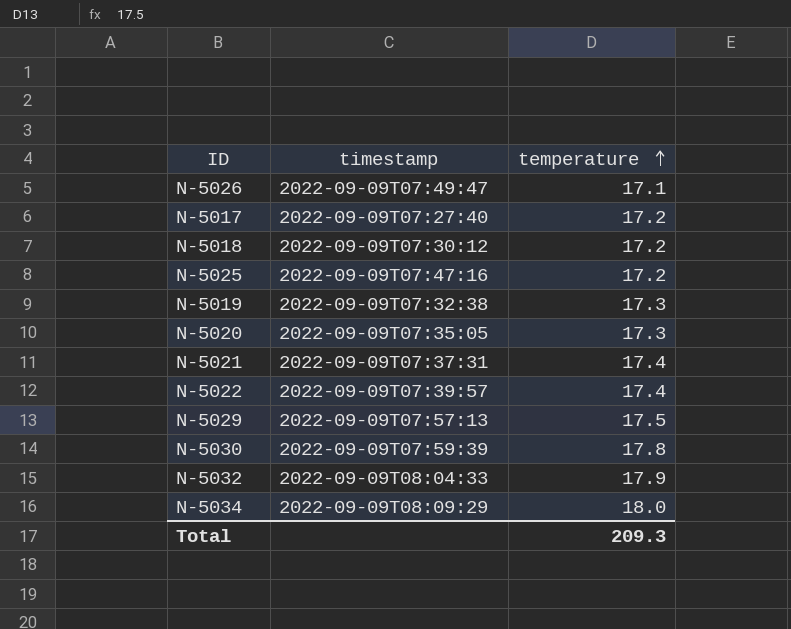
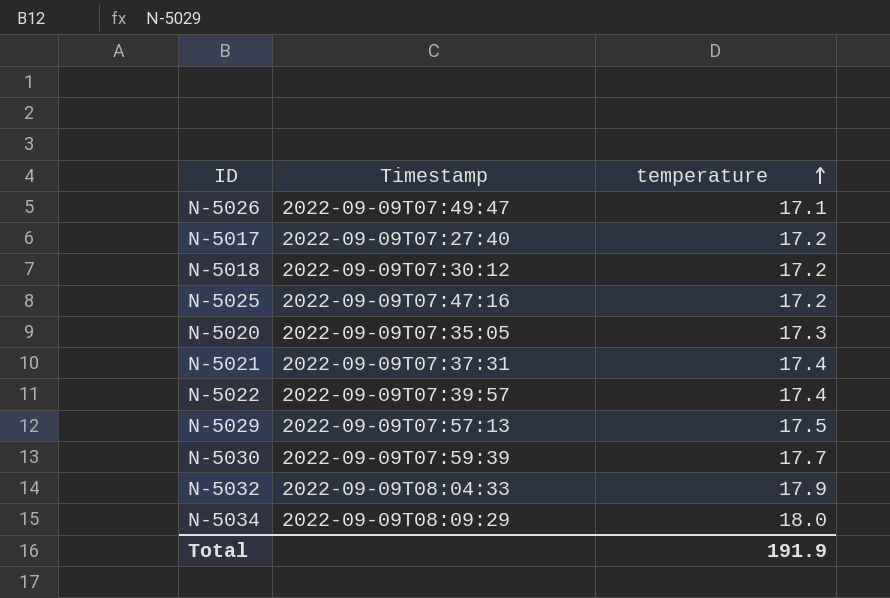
column name: timestamp -> Timestamp
row N-5019: 2022-09-09T07:32:38 | 17.3 -> none
N-5030 | temperature: 17.8 -> 17.7
Total | temperature: 209.3 -> 191.9

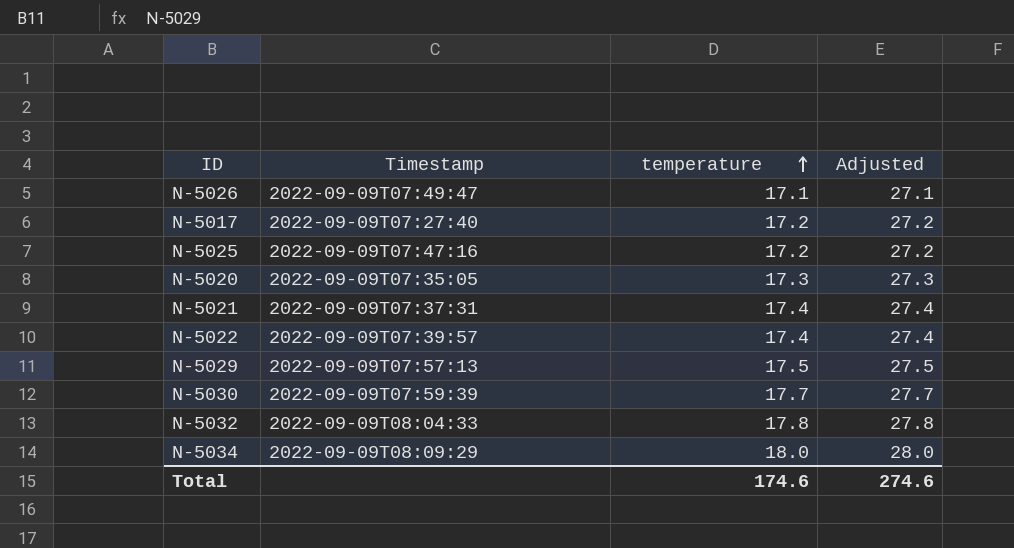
column Adjusted | formula: none -> [temperature] + 10
row N-5018: 2022-09-09T07:30:12 | 17.2 -> none
N-5032 | temperature: 17.9 -> 17.8
Total | temperature: 191.9 -> 174.6

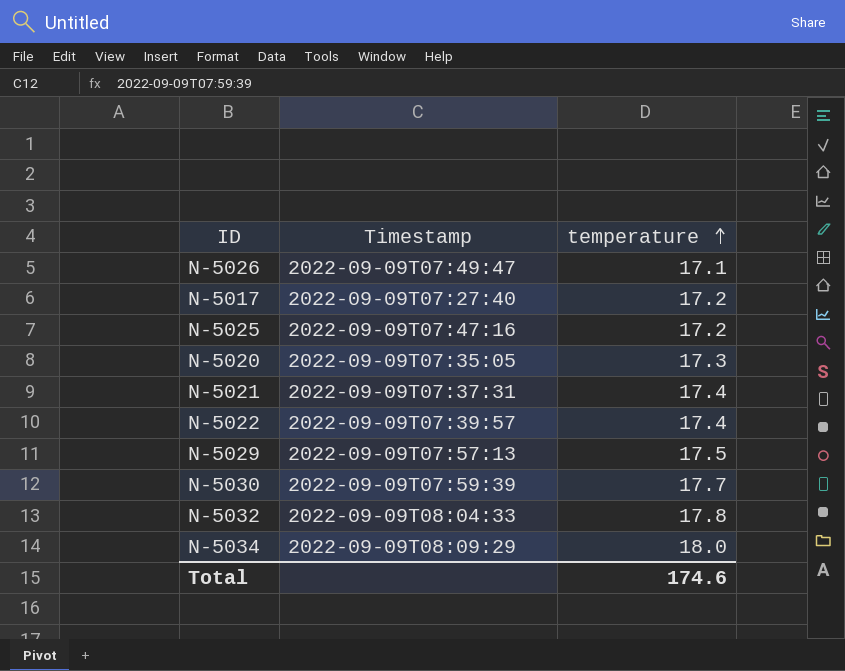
column Adjusted | formula: [temperature] + 10 -> none

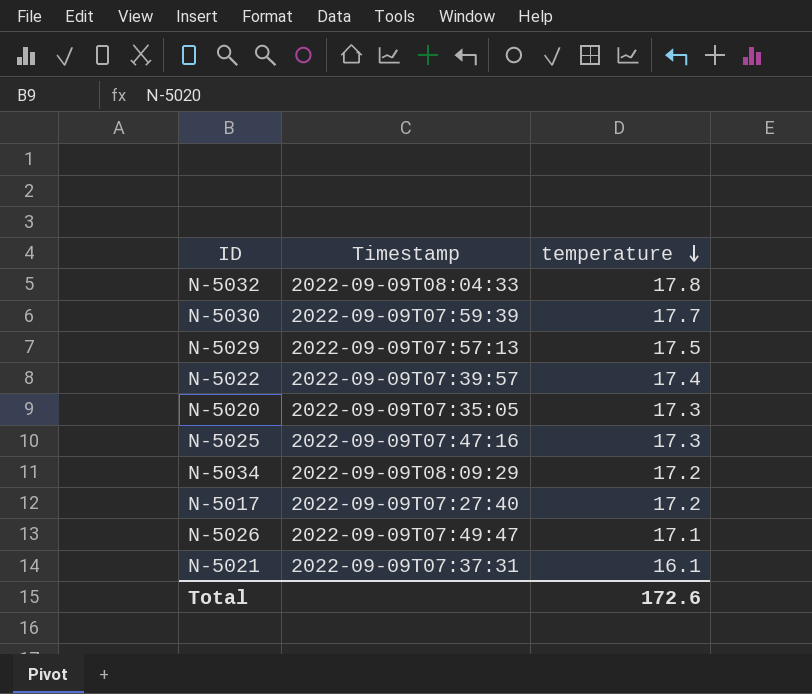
row order: temperature ascending -> temperature descending
N-5025 | temperature: 17.2 -> 17.3
N-5034 | temperature: 18.0 -> 17.2
N-5021 | temperature: 17.4 -> 16.1
Total | temperature: 174.6 -> 172.6

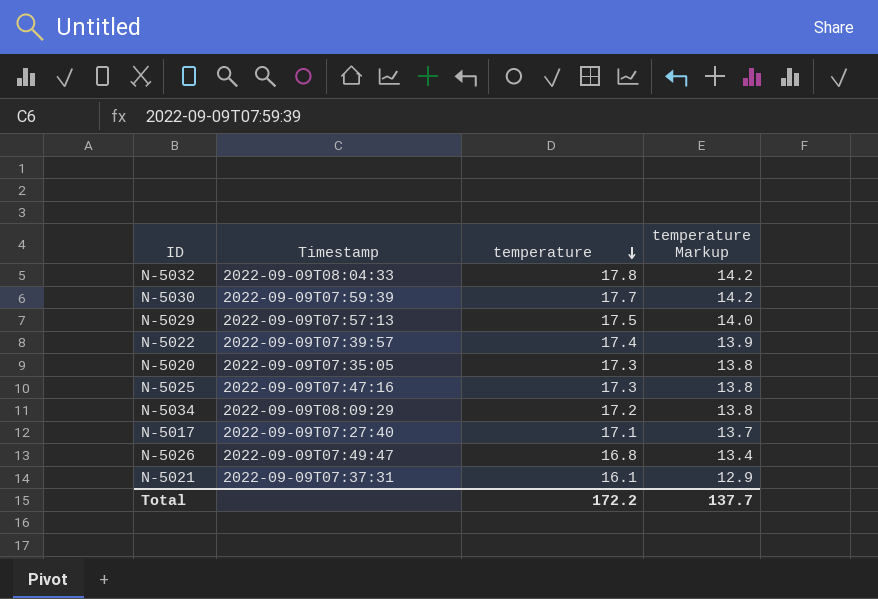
column temperature Markup | formula: none -> [temperature] * 0.8
N-5017 | temperature: 17.2 -> 17.1
N-5026 | temperature: 17.1 -> 16.8
Total | temperature: 172.6 -> 172.2

